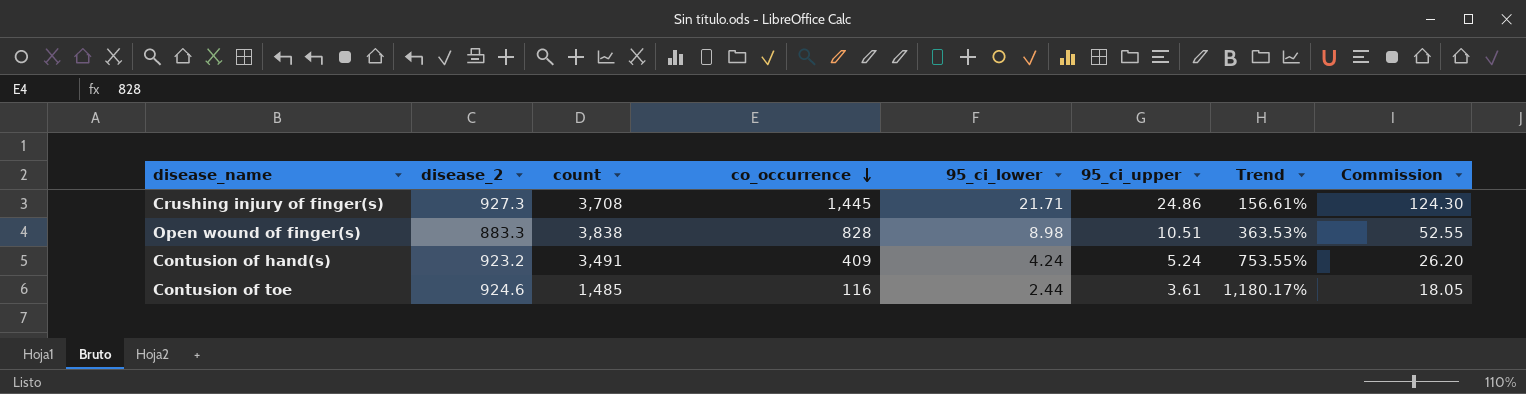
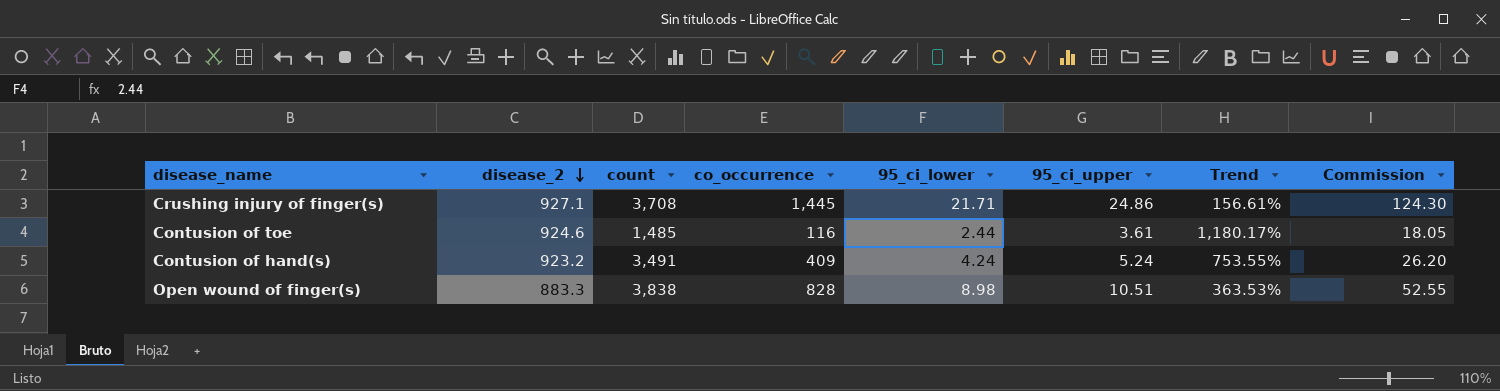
row order: co_occurrence descending -> disease_2 descending
Crushing injury of finger(s) | disease_2: 927.3 -> 927.1

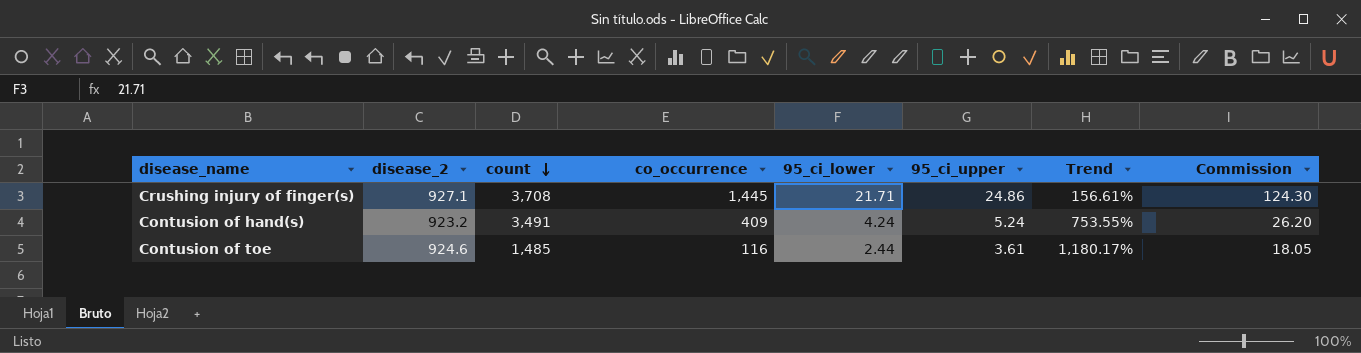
row order: disease_2 descending -> count descending
row Open wound of finger(s): 883.3 | 3,838 | 828 | 8.98 | 10.51 | 363.53% | 52.55 -> none

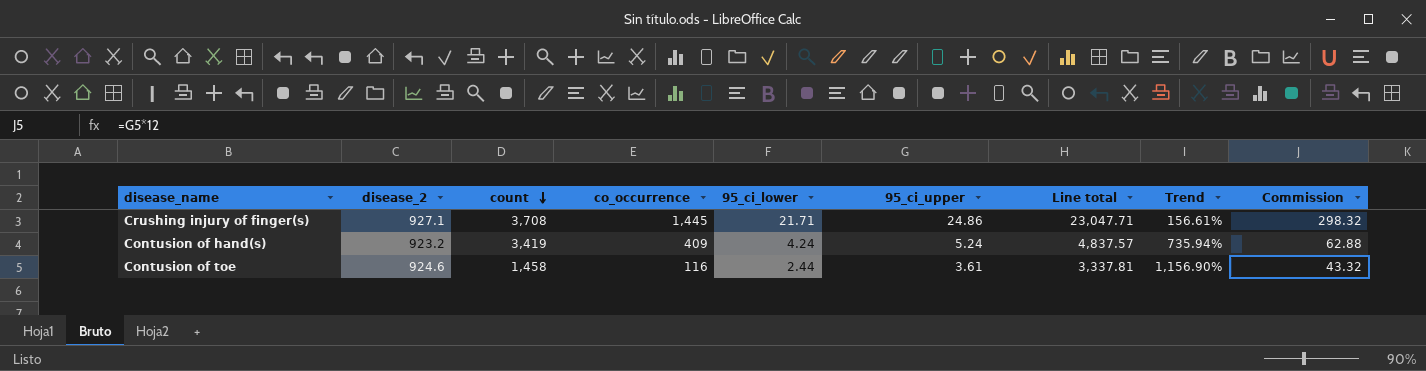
column Line total | formula: none -> [disease_2] * [95_ci_upper]
column Commission | formula: [95_ci_upper] * 5 -> [95_ci_upper] * 12
Contusion of hand(s) | count: 3,491 -> 3,419
Contusion of hand(s) | Trend: 753.55% -> 735.94%
Contusion of toe | count: 1,485 -> 1,458
Contusion of toe | Trend: 1,180.17% -> 1,156.90%

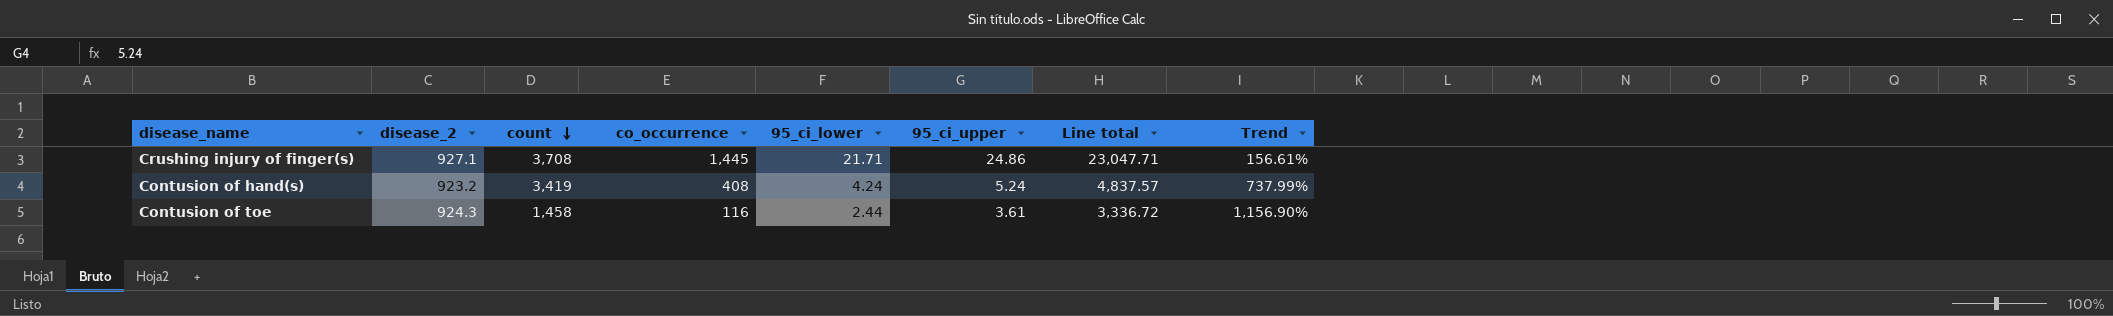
column Commission | formula: [95_ci_upper] * 12 -> none
Contusion of hand(s) | co_occurrence: 409 -> 408
Contusion of hand(s) | Trend: 735.94% -> 737.99%
Contusion of toe | disease_2: 924.6 -> 924.3
Contusion of toe | Line total: 3,337.81 -> 3,336.72

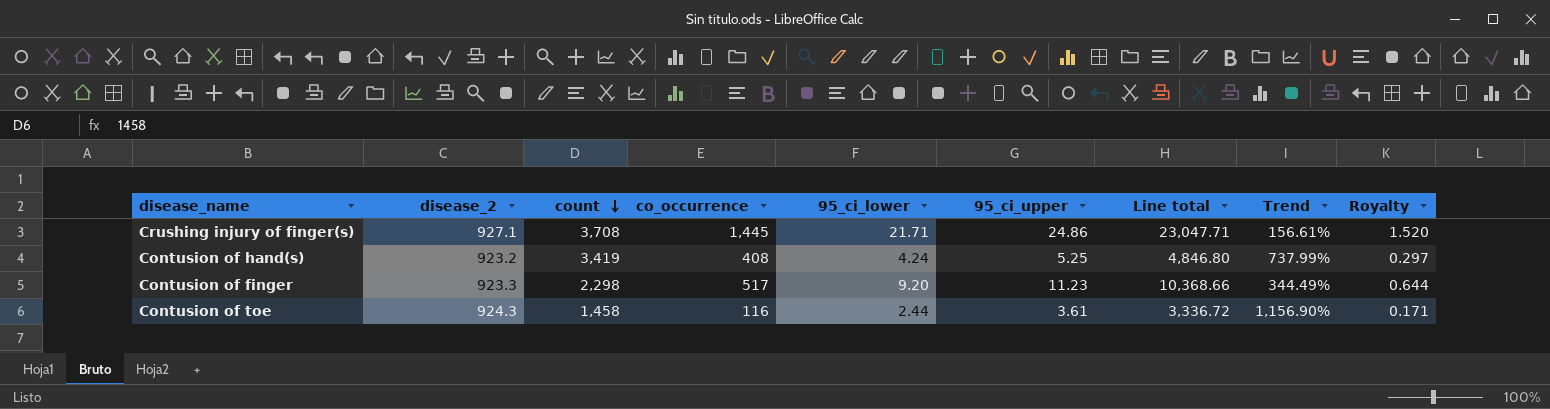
column Royalty | formula: none -> [95_ci_lower] * 0.07
Contusion of hand(s) | 95_ci_upper: 5.24 -> 5.25
Contusion of hand(s) | Line total: 4,837.57 -> 4,846.80
row Contusion of finger: none -> 923.3 | 2,298 | 517 | 9.20 | 11.23 | 10,368.66 | 344.49% | 0.644

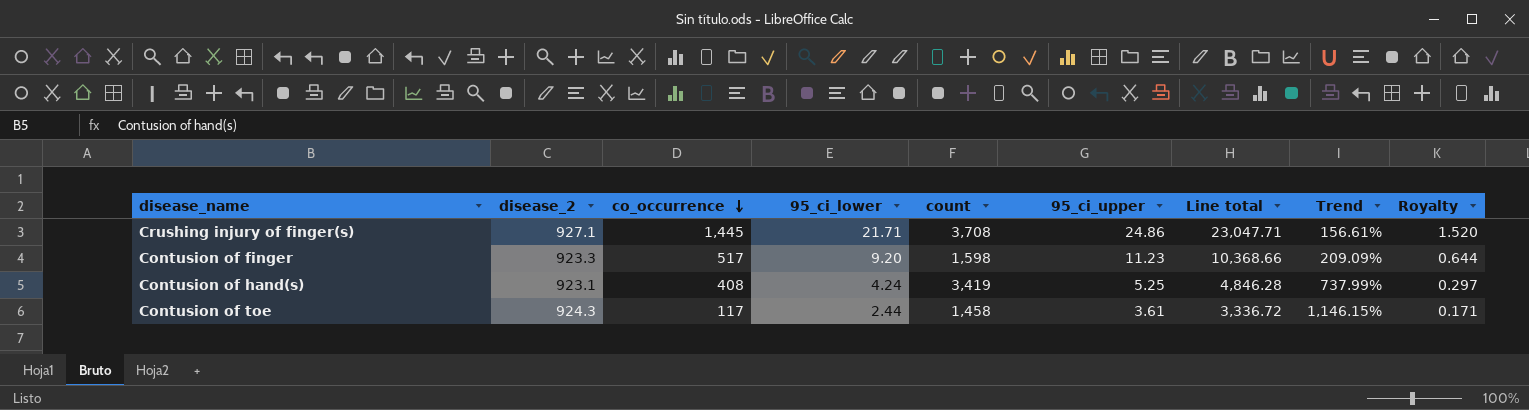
row order: count descending -> co_occurrence descending
column count | position: 3 -> 5
Contusion of finger | count: 2,298 -> 1,598
Contusion of finger | Trend: 344.49% -> 209.09%
Contusion of hand(s) | disease_2: 923.2 -> 923.1
Contusion of hand(s) | Line total: 4,846.80 -> 4,846.28
Contusion of toe | co_occurrence: 116 -> 117
Contusion of toe | Trend: 1,156.90% -> 1,146.15%

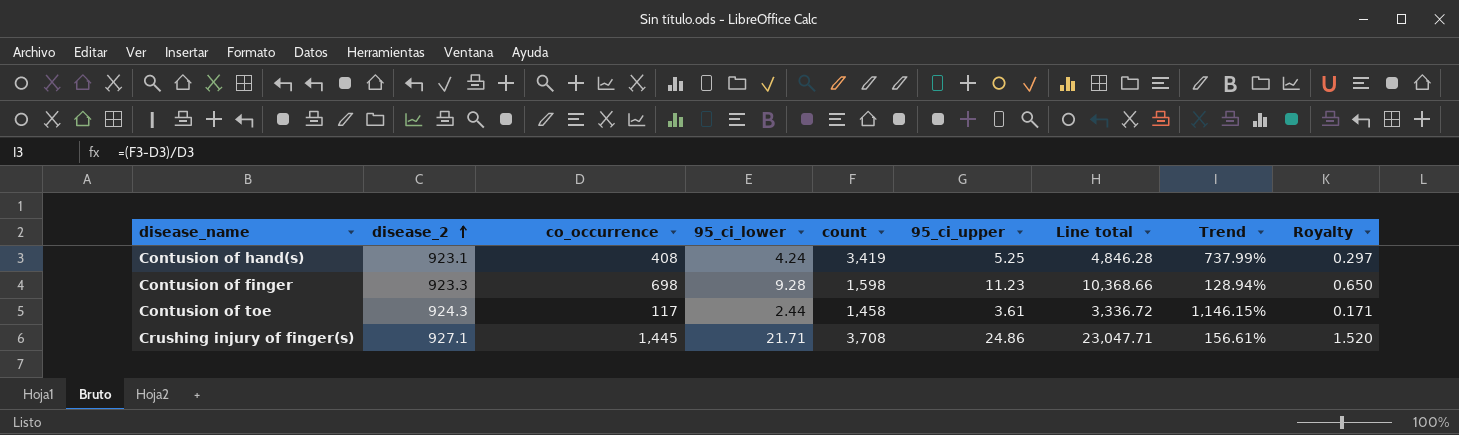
row order: co_occurrence descending -> disease_2 ascending
Contusion of finger | co_occurrence: 517 -> 698
Contusion of finger | 95_ci_lower: 9.20 -> 9.28
Contusion of finger | Trend: 209.09% -> 128.94%
Contusion of finger | Royalty: 0.644 -> 0.650

